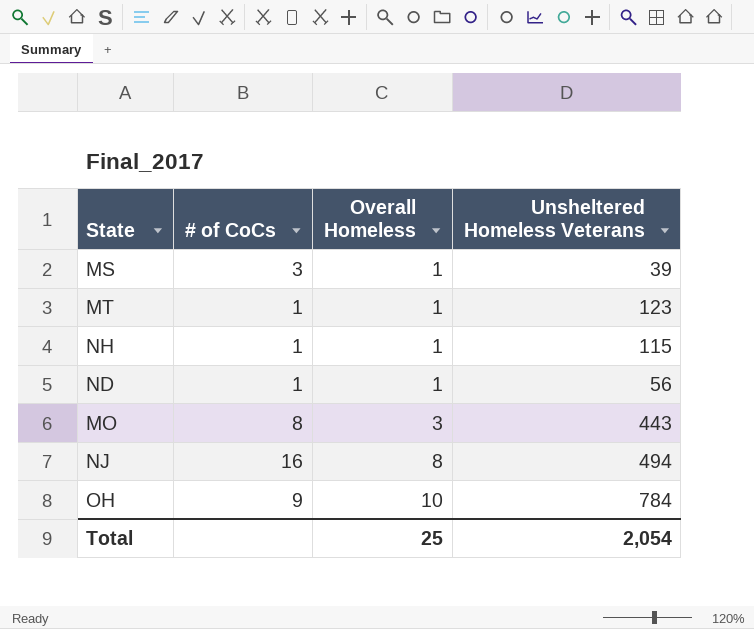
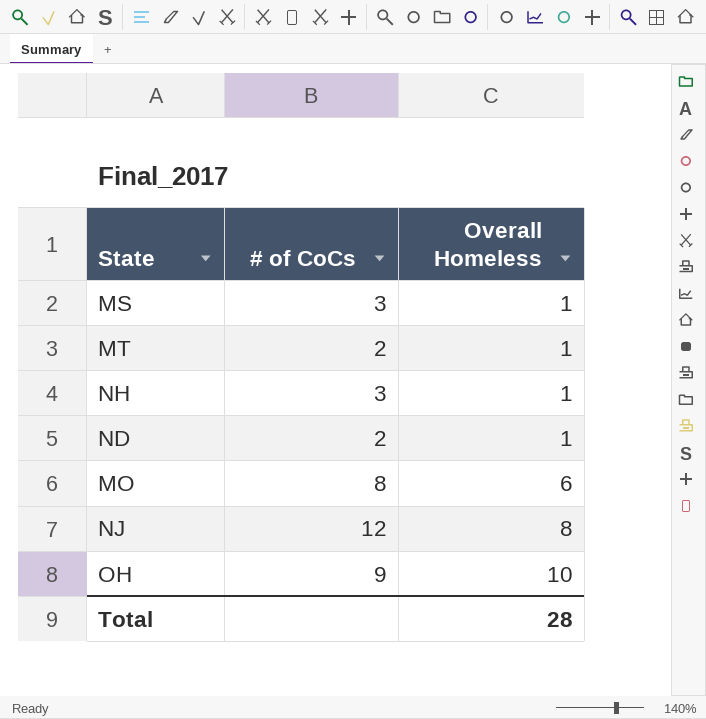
column Unsheltered Homeless Veterans | position: 4 -> none
MT | # of CoCs: 1 -> 2
NH | # of CoCs: 1 -> 3
ND | # of CoCs: 1 -> 2
MO | Overall Homeless: 3 -> 6
NJ | # of CoCs: 16 -> 12
Total | Overall Homeless: 25 -> 28

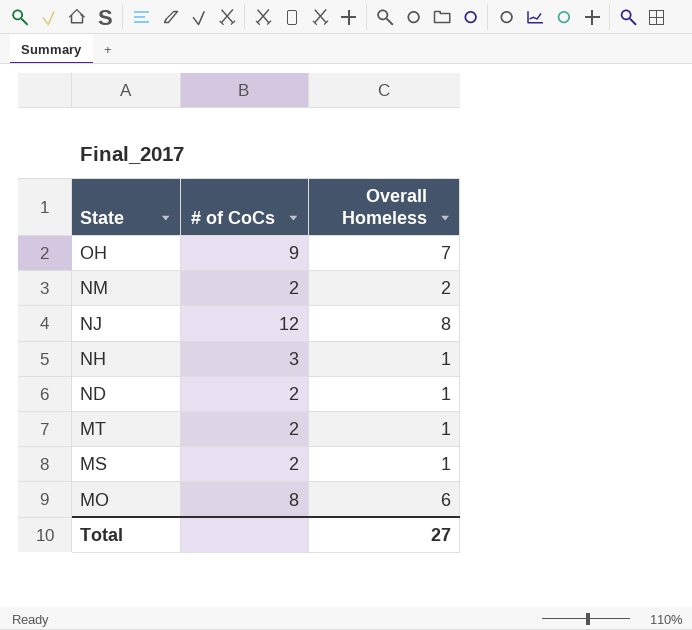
row order: Overall Homeless ascending -> State descending
OH | Overall Homeless: 10 -> 7
row NM: none -> 2 | 2
MS | # of CoCs: 3 -> 2
Total | Overall Homeless: 28 -> 27

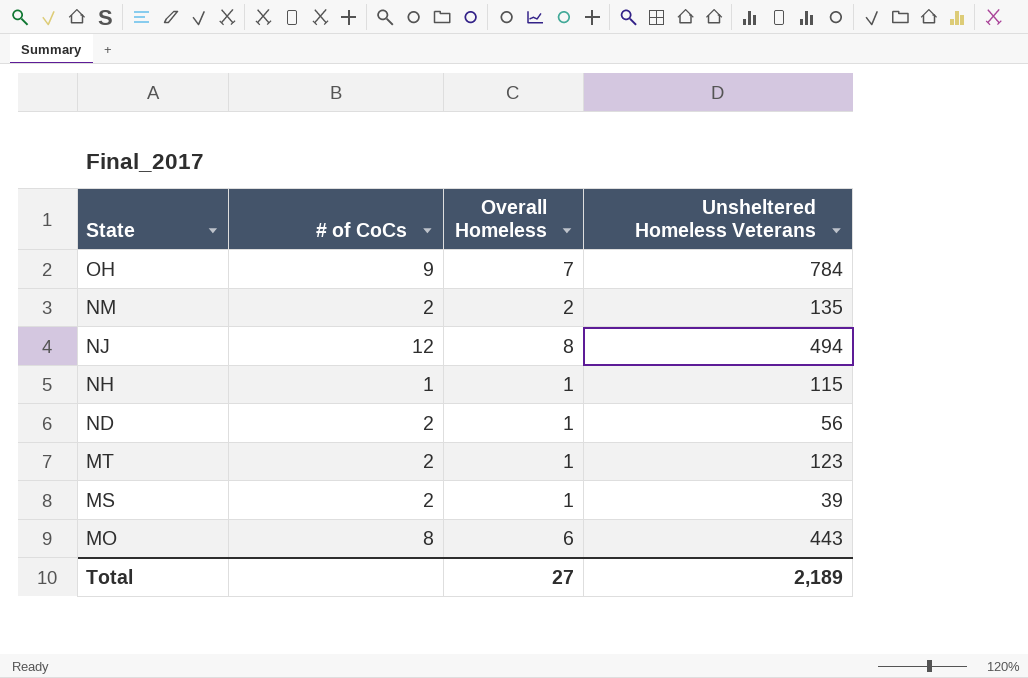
column Unsheltered Homeless Veterans | position: none -> 4
NH | # of CoCs: 3 -> 1

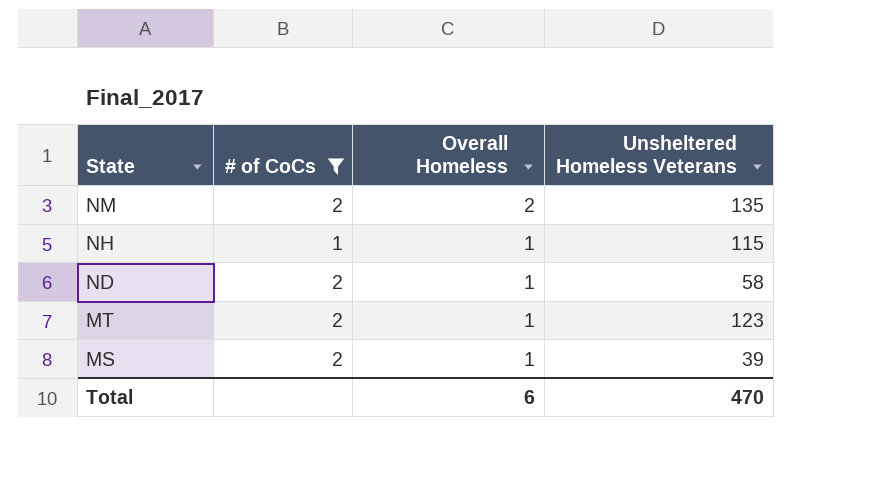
filter: none -> # of CoCs <= 2
ND | Unsheltered Homeless Veterans: 56 -> 58
Total | Overall Homeless: 27 -> 6
Total | Unsheltered Homeless Veterans: 2,189 -> 470

